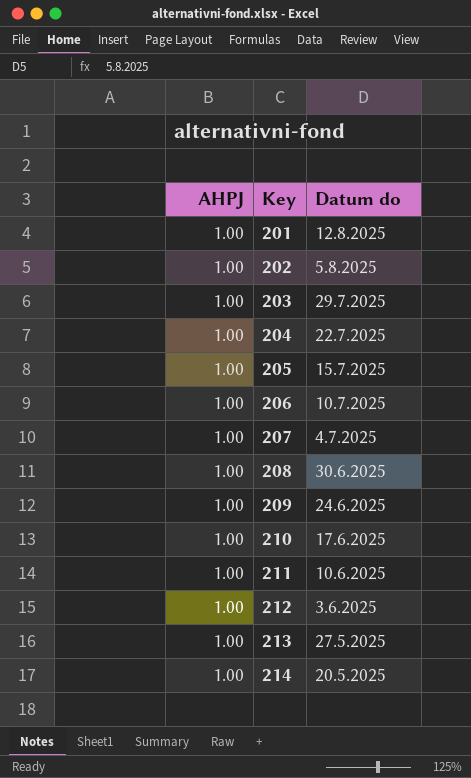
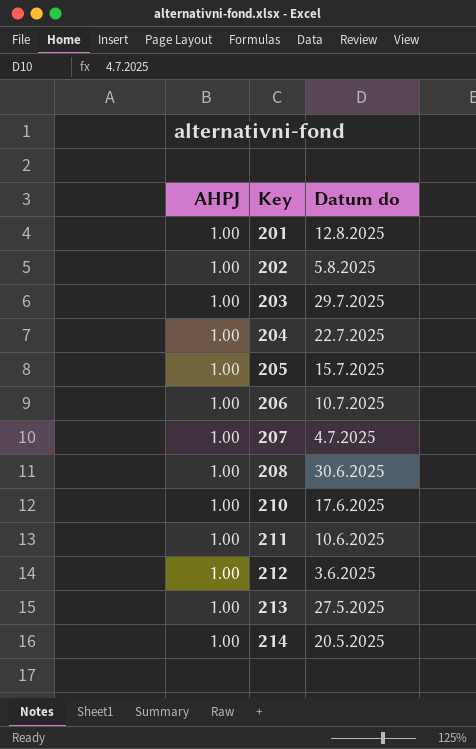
row 209: 1.00 | 24.6.2025 -> none

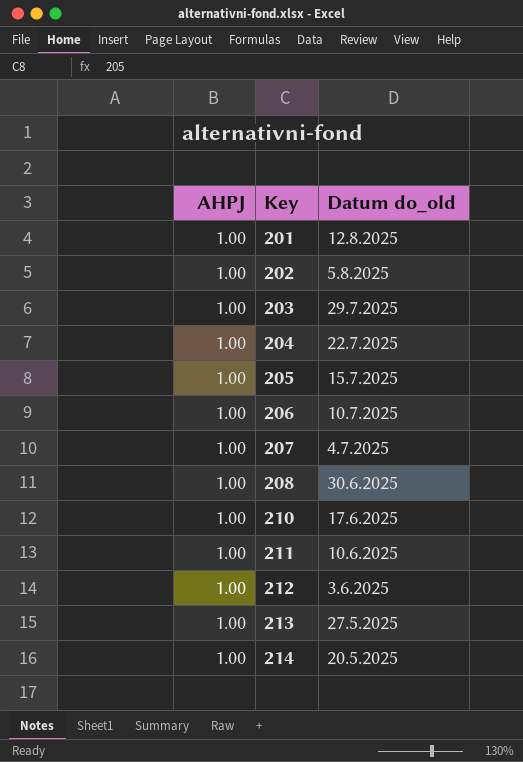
column name: Datum do -> Datum do_old

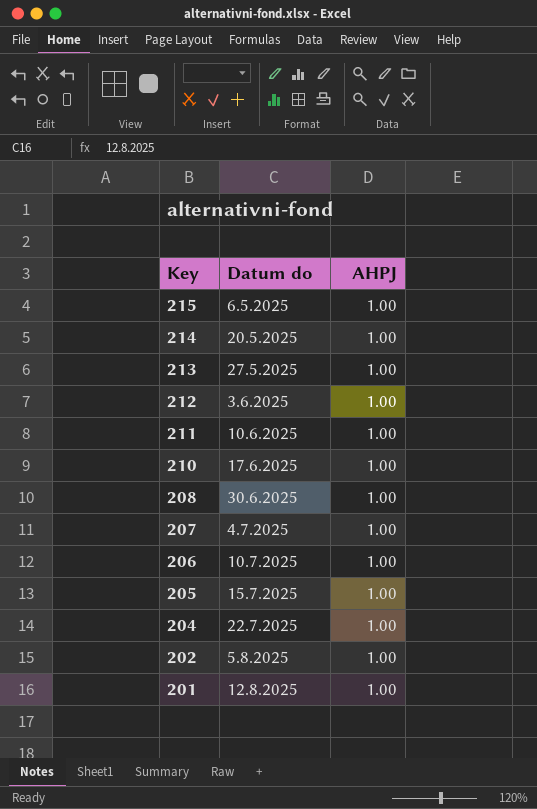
row order: Key ascending -> Key descending
column name: Datum do_old -> Datum do
column AHPJ | position: 1 -> 3
row 203: 1.00 | 29.7.2025 -> none
row 215: none -> 6.5.2025 | 1.00

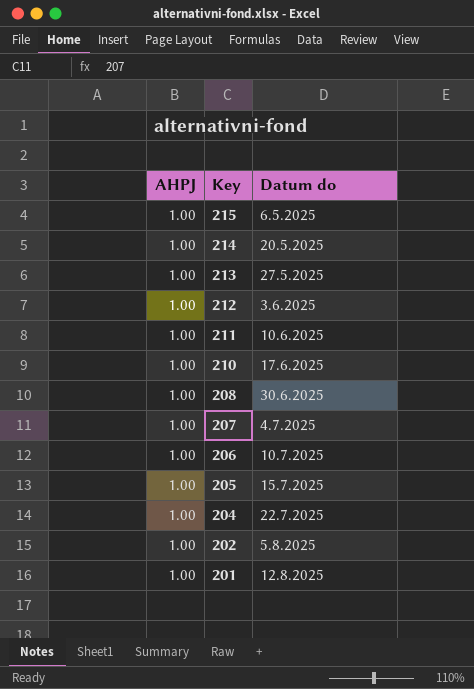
column AHPJ | position: 3 -> 1

